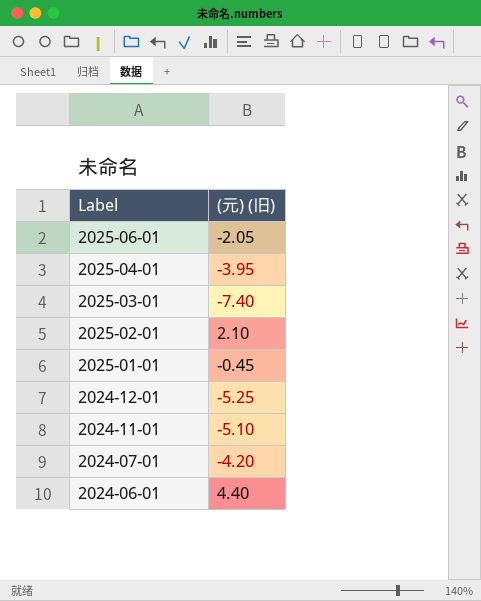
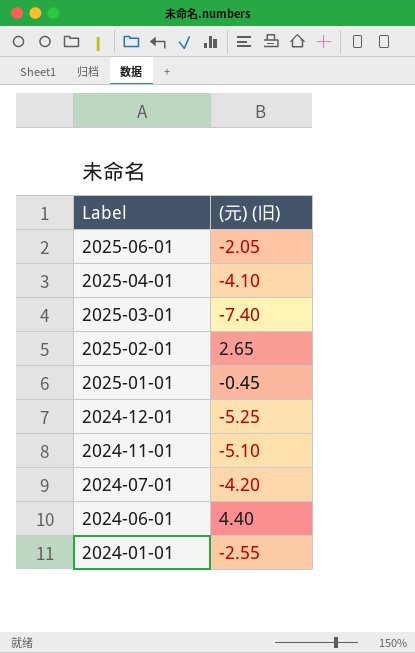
2025-04-01 | (元) (旧): -3.95 -> -4.10
2025-02-01 | (元) (旧): 2.10 -> 2.65
row 2024-01-01: none -> -2.55

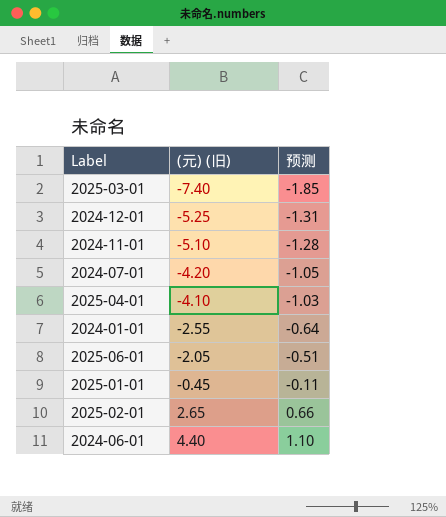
row order: Label descending -> (元) (旧) ascending
column 预测 | formula: none -> [(元) (旧)] * 0.25

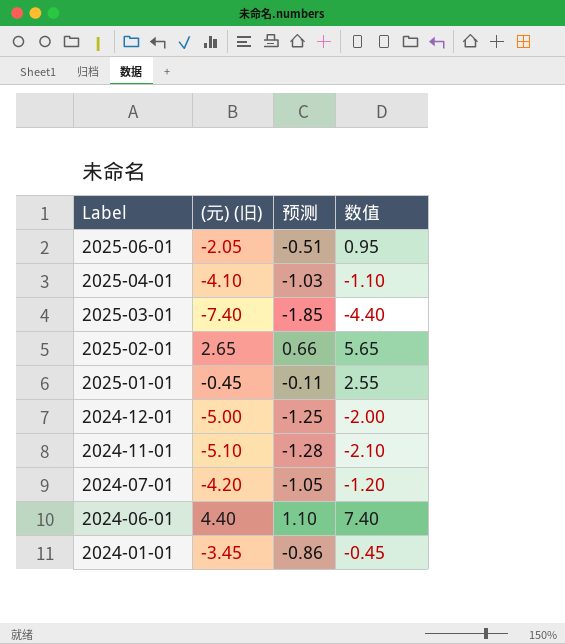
row order: (元) (旧) ascending -> Label descending
column 数值 | formula: none -> [(元) (旧)] + 3
2024-12-01 | (元) (旧): -5.25 -> -5.00
2024-12-01 | 预测: -1.31 -> -1.25
2024-01-01 | (元) (旧): -2.55 -> -3.45
2024-01-01 | 预测: -0.64 -> -0.86

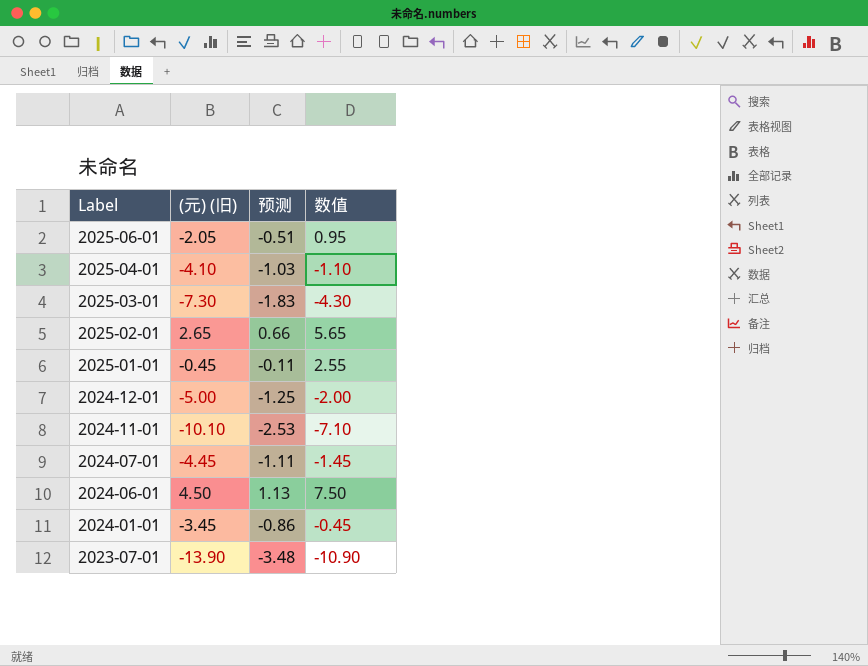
2025-03-01 | (元) (旧): -7.40 -> -7.30
2025-03-01 | 预测: -1.85 -> -1.83
2025-03-01 | 数值: -4.40 -> -4.30
2024-11-01 | (元) (旧): -5.10 -> -10.10
2024-11-01 | 预测: -1.28 -> -2.53
2024-11-01 | 数值: -2.10 -> -7.10
2024-07-01 | (元) (旧): -4.20 -> -4.45
2024-07-01 | 预测: -1.05 -> -1.11
2024-07-01 | 数值: -1.20 -> -1.45
2024-06-01 | (元) (旧): 4.40 -> 4.50
2024-06-01 | 预测: 1.10 -> 1.13
2024-06-01 | 数值: 7.40 -> 7.50
row 2023-07-01: none -> -13.90 | -3.48 | -10.90

